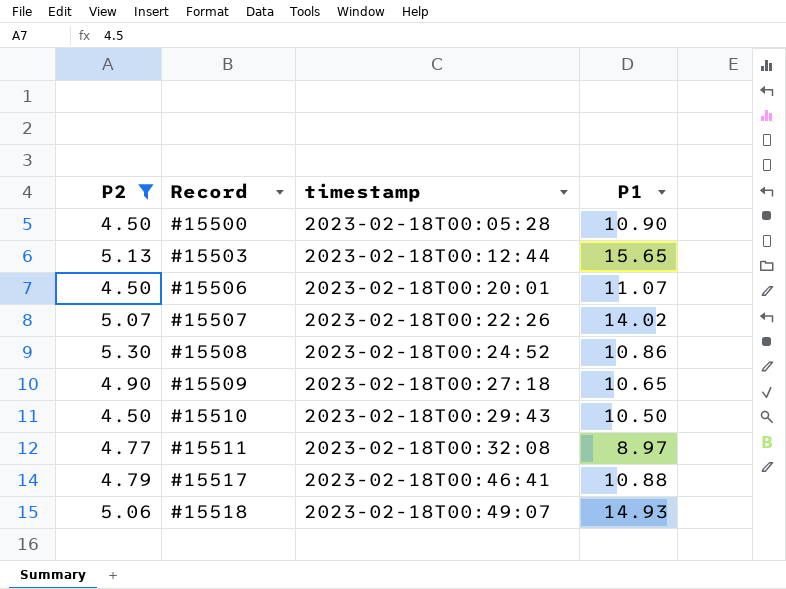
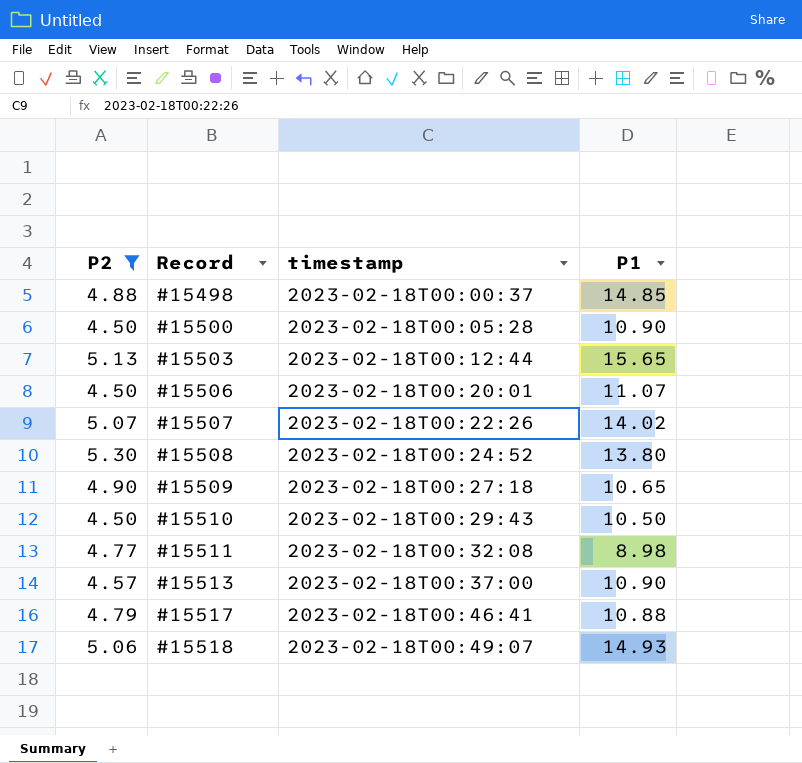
row #15498: none -> 4.88 | 2023-02-18T00:00:37 | 14.85
#15508 | P1: 10.86 -> 13.80
#15511 | P1: 8.97 -> 8.98
row #15513: none -> 4.57 | 2023-02-18T00:37:00 | 10.90

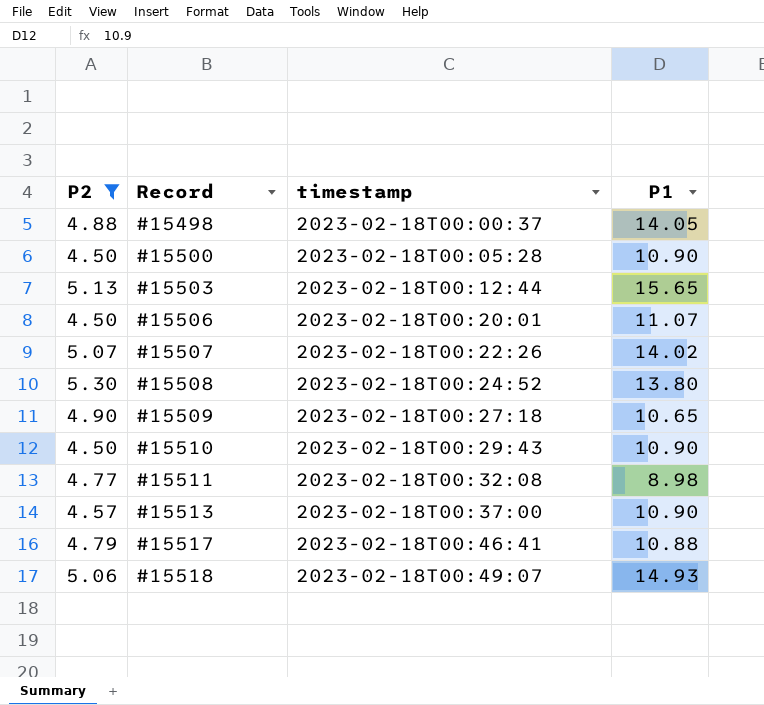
#15498 | P1: 14.85 -> 14.05
#15510 | P1: 10.50 -> 10.90

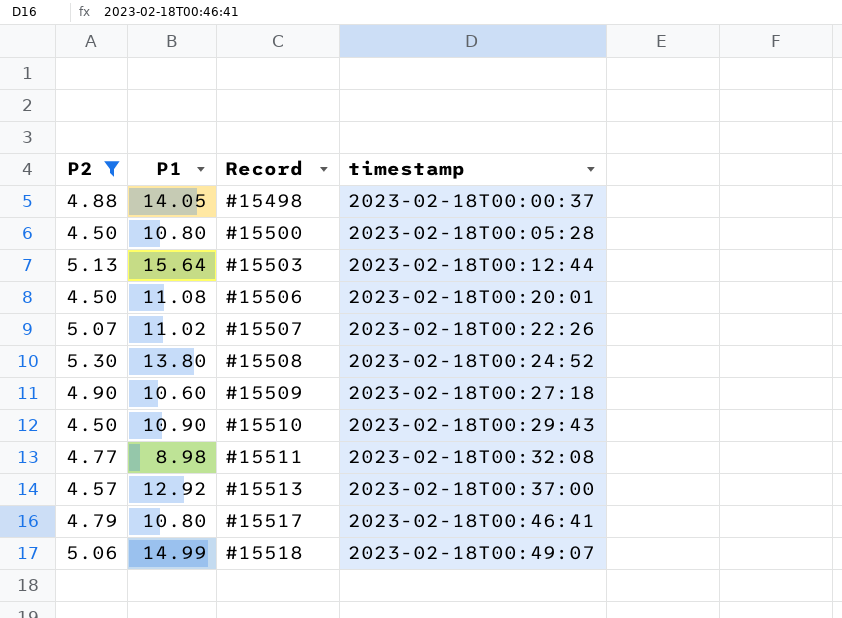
column P1 | position: 4 -> 2
#15500 | P1: 10.90 -> 10.80
#15503 | P1: 15.65 -> 15.64
#15506 | P1: 11.07 -> 11.08
#15507 | P1: 14.02 -> 11.02
#15509 | P1: 10.65 -> 10.60
#15513 | P1: 10.90 -> 12.92
#15517 | P1: 10.88 -> 10.80
#15518 | P1: 14.93 -> 14.99

